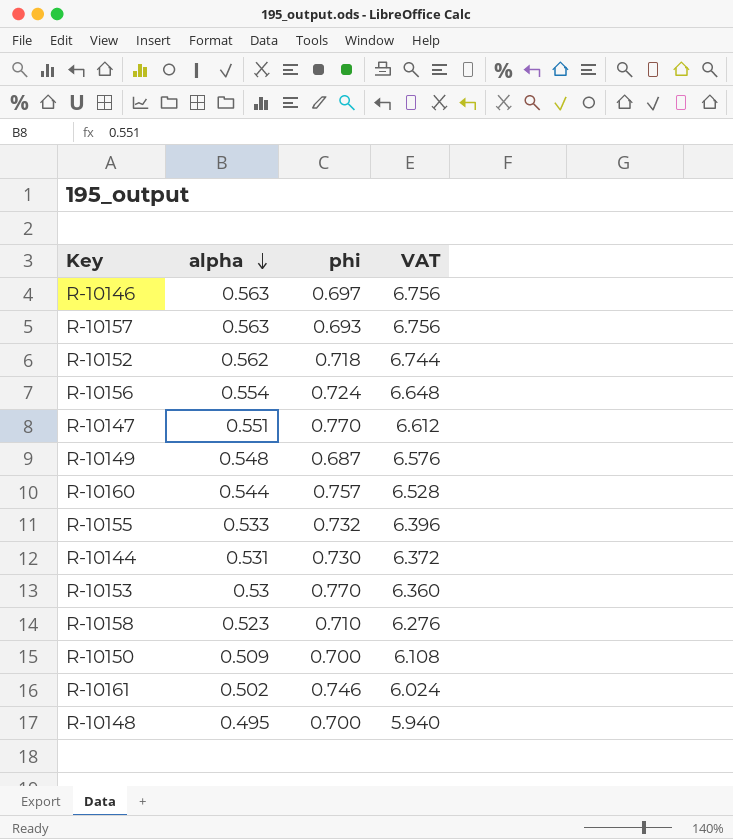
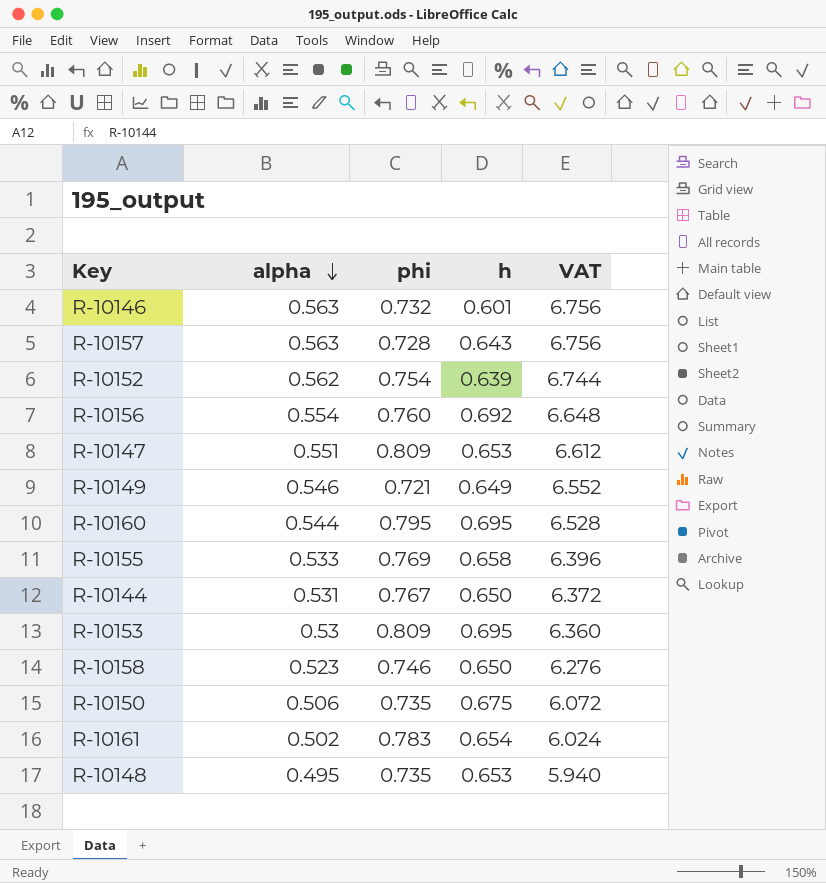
column h | position: none -> 4
R-10146 | phi: 0.697 -> 0.732
R-10157 | phi: 0.693 -> 0.728
R-10152 | phi: 0.718 -> 0.754
R-10156 | phi: 0.724 -> 0.760
R-10147 | phi: 0.770 -> 0.809
R-10149 | alpha: 0.548 -> 0.546
R-10149 | phi: 0.687 -> 0.721
R-10149 | VAT: 6.576 -> 6.552
R-10160 | phi: 0.757 -> 0.795
R-10155 | phi: 0.732 -> 0.769
R-10144 | phi: 0.730 -> 0.767
R-10153 | phi: 0.770 -> 0.809
R-10158 | phi: 0.710 -> 0.746
R-10150 | alpha: 0.509 -> 0.506
R-10150 | phi: 0.700 -> 0.735
R-10150 | VAT: 6.108 -> 6.072
R-10161 | phi: 0.746 -> 0.783
R-10148 | phi: 0.700 -> 0.735

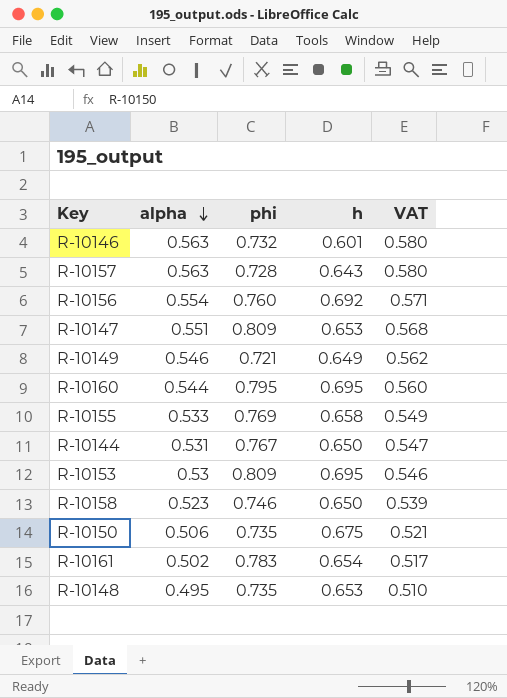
column VAT | formula: [alpha] * 12 -> [alpha] * 1.03
row R-10152: 0.562 | 0.754 | 0.639 | 6.744 -> none

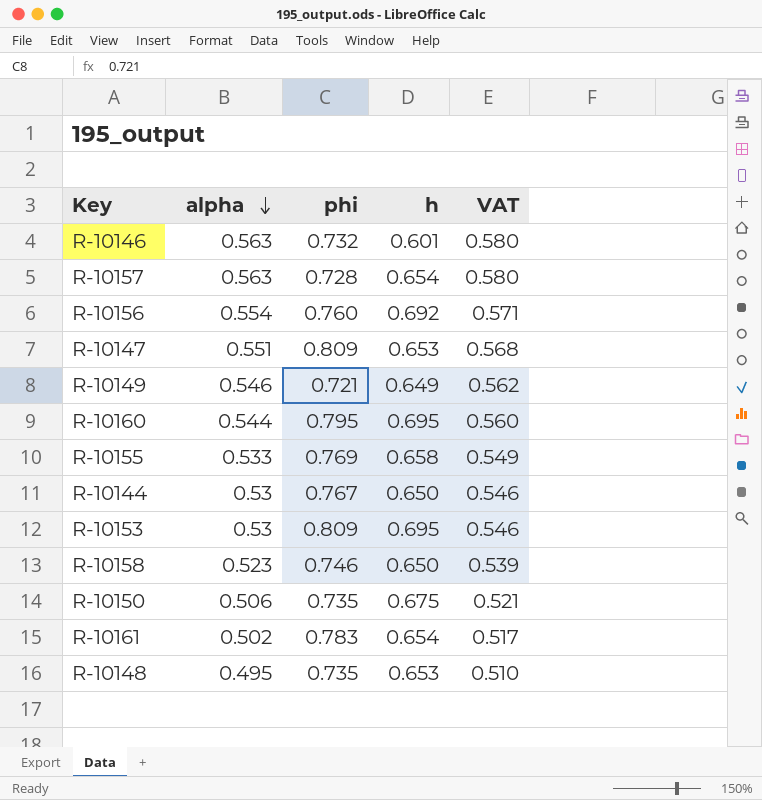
R-10157 | h: 0.643 -> 0.654
R-10144 | alpha: 0.531 -> 0.53
R-10144 | VAT: 0.547 -> 0.546

